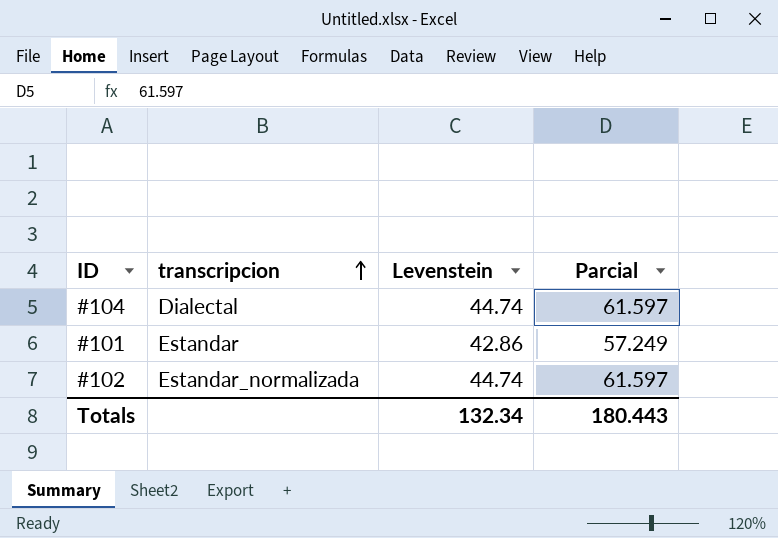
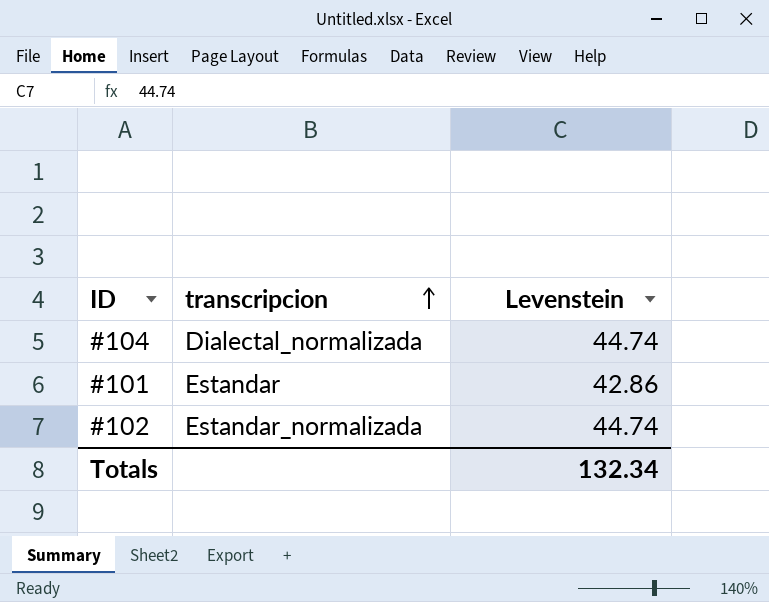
column Parcial | position: 4 -> none
#104 | transcripcion: Dialectal -> Dialectal_normalizada

